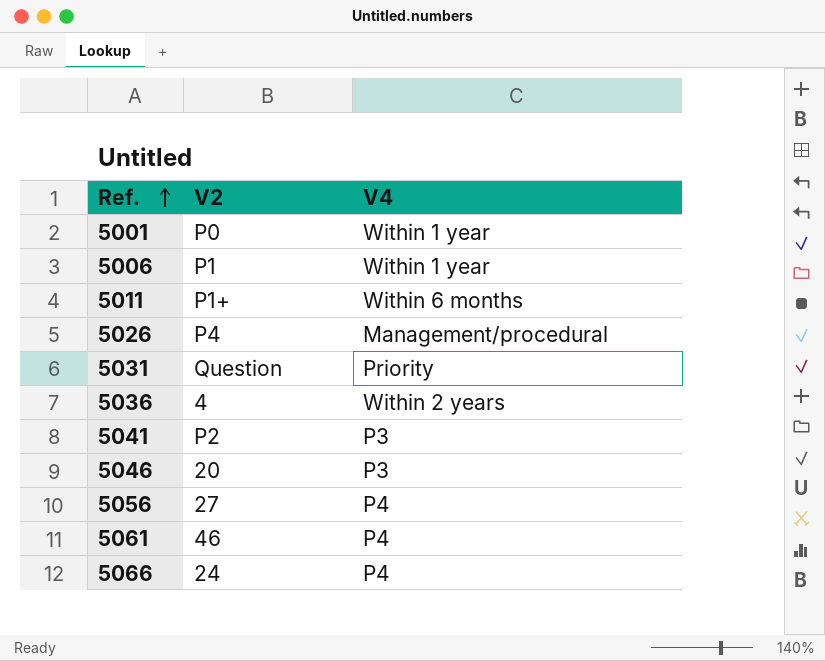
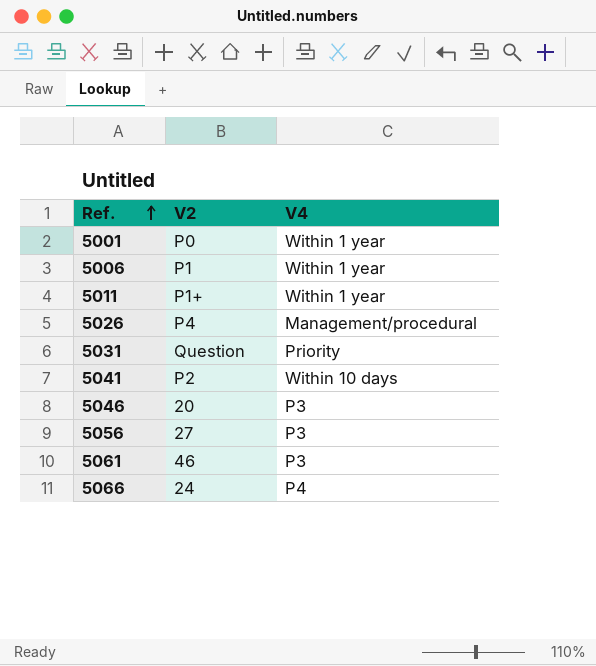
row 5036: 4 | Within 2 years -> none
5011 | V4: Within 6 months -> Within 1 year
5041 | V4: P3 -> Within 10 days
5056 | V4: P4 -> P3
5061 | V4: P4 -> P3

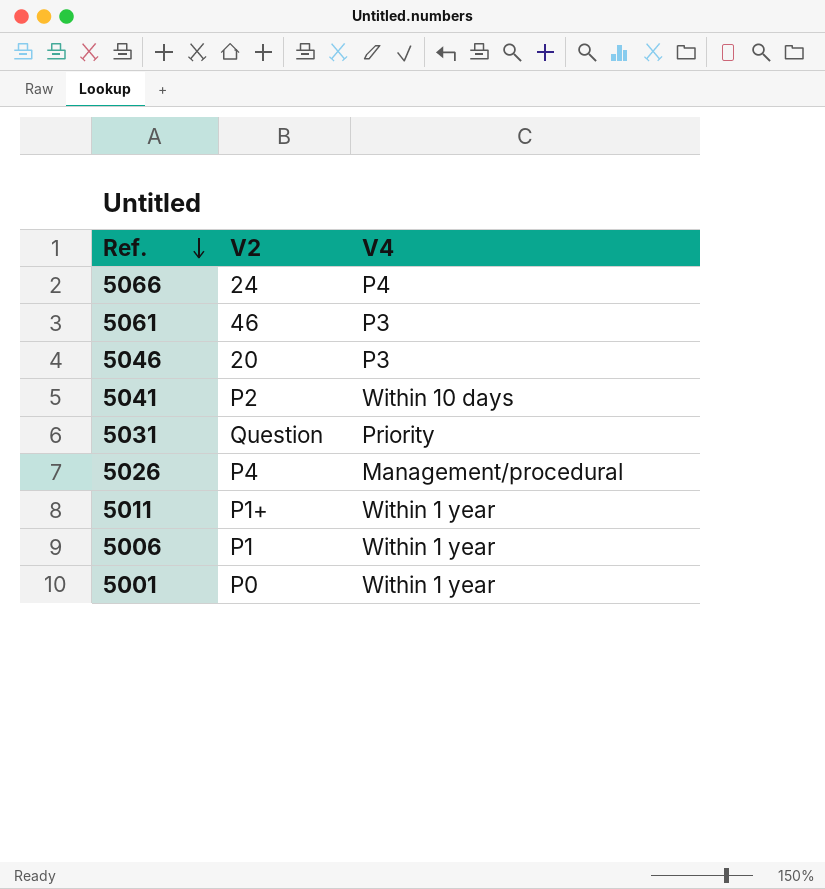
row order: Ref. ascending -> Ref. descending
row 5056: 27 | P3 -> none

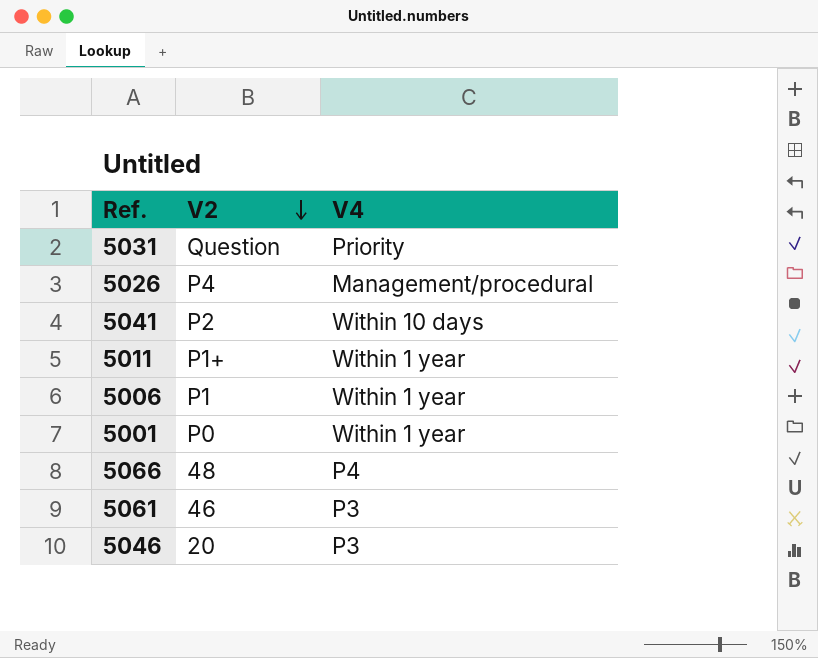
row order: Ref. descending -> V2 descending
5066 | V2: 24 -> 48

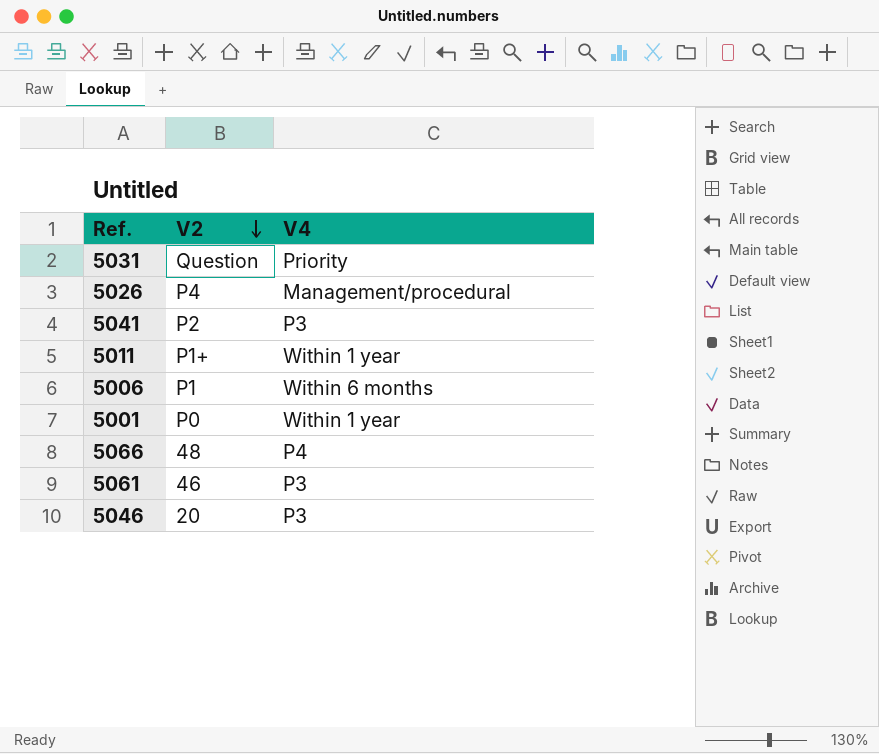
5041 | V4: Within 10 days -> P3
5006 | V4: Within 1 year -> Within 6 months

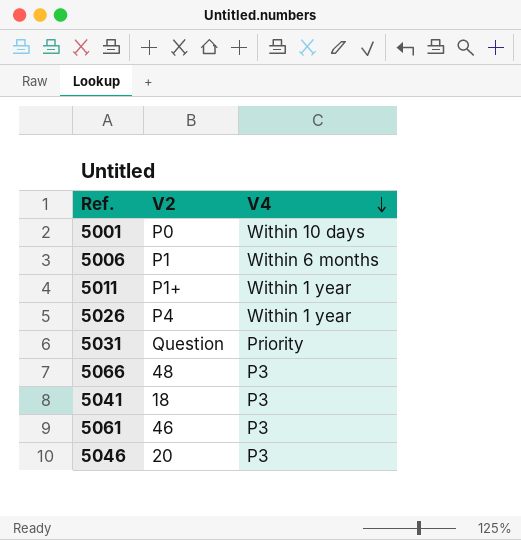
row order: V2 descending -> V4 descending
5001 | V4: Within 1 year -> Within 10 days
5026 | V4: Management/procedural -> Within 1 year
5066 | V4: P4 -> P3
5041 | V2: P2 -> 18

